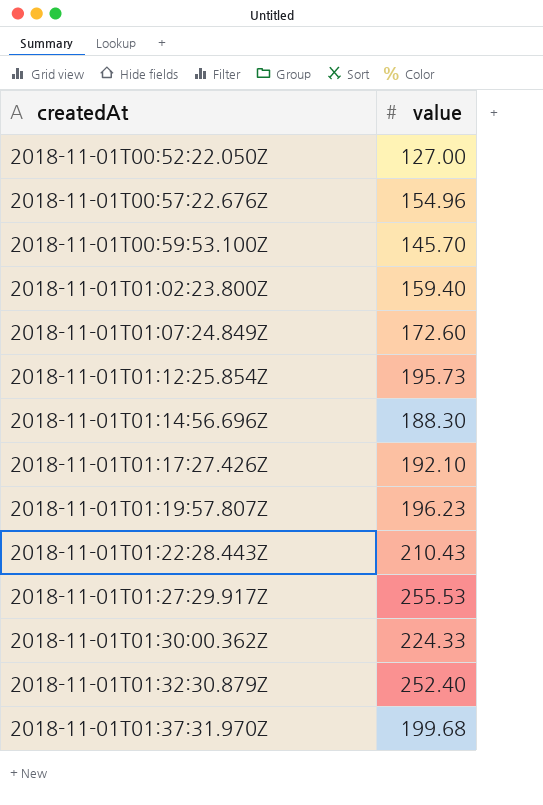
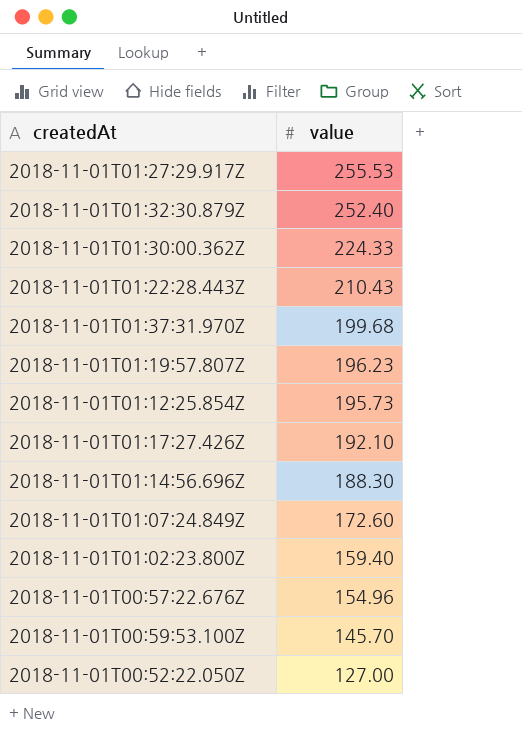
row order: createdAt ascending -> value descending

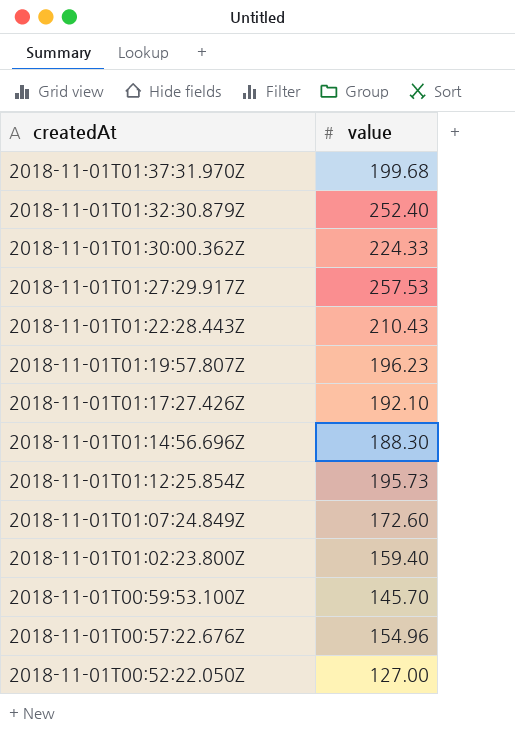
row order: value descending -> createdAt descending
2018-11-01T01:27:29.917Z | value: 255.53 -> 257.53

